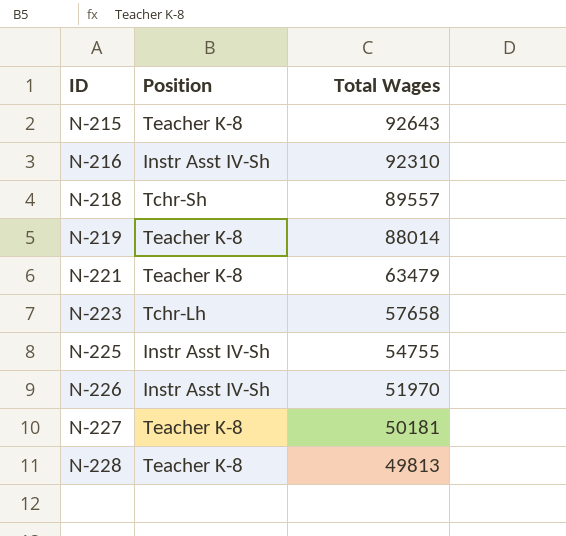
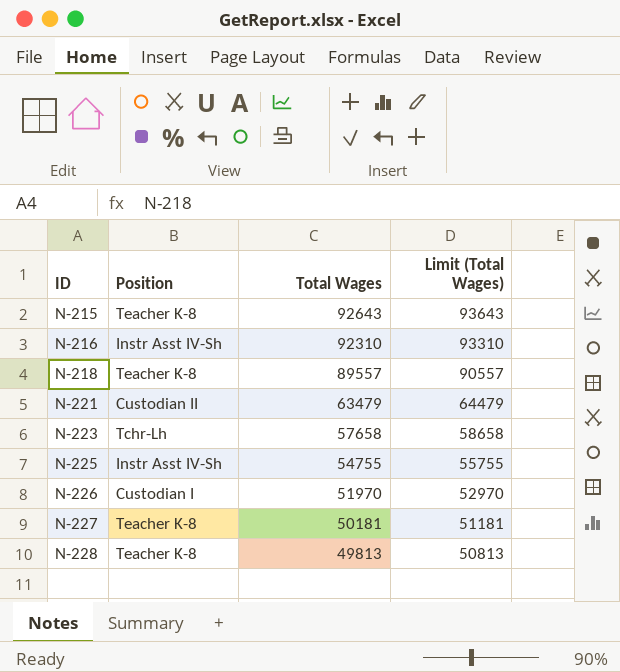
column Limit (Total Wages) | formula: none -> [Total Wages] + 1000
row N-219: Teacher K-8 | 88014 -> none
N-218 | Position: Tchr-Sh -> Teacher K-8
N-221 | Position: Teacher K-8 -> Custodian II
N-226 | Position: Instr Asst IV-Sh -> Custodian I

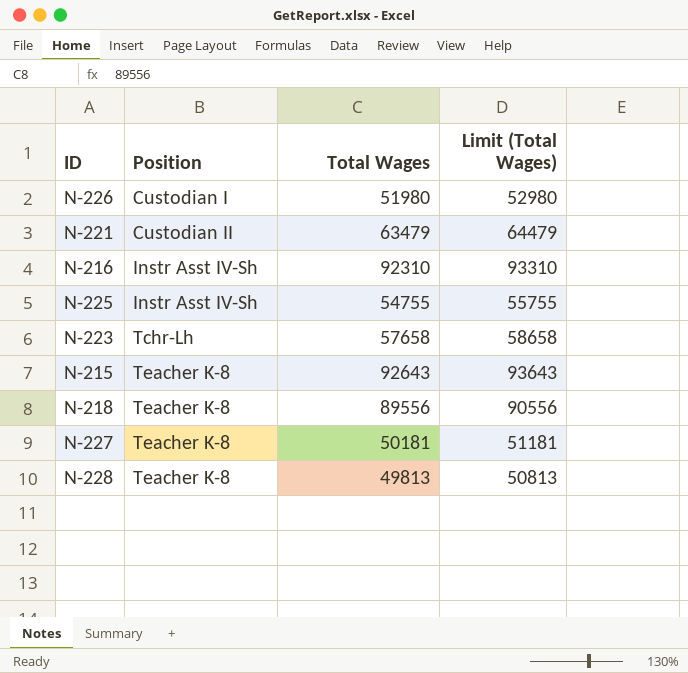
row order: ID ascending -> Position ascending
N-226 | Total Wages: 51970 -> 51980
N-226 | Limit (Total Wages): 52970 -> 52980
N-218 | Total Wages: 89557 -> 89556
N-218 | Limit (Total Wages): 90557 -> 90556

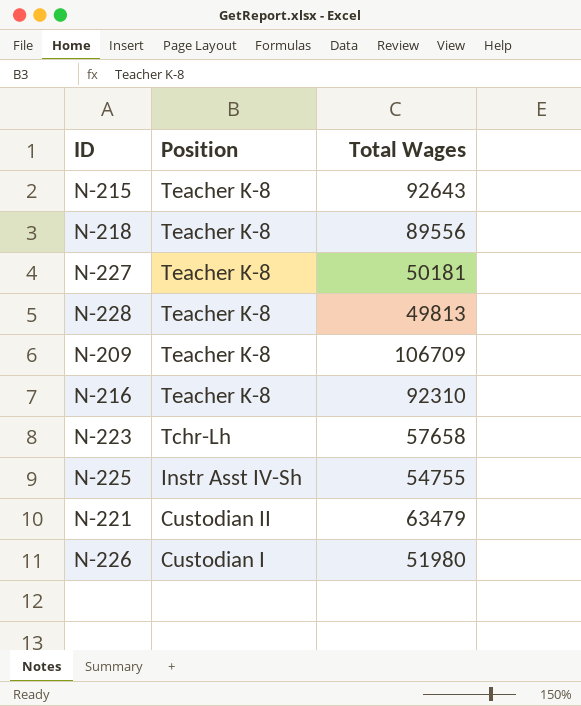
row order: Position ascending -> Position descending
column Limit (Total Wages) | formula: [Total Wages] + 1000 -> none
row N-209: none -> Teacher K-8 | 106709
N-216 | Position: Instr Asst IV-Sh -> Teacher K-8

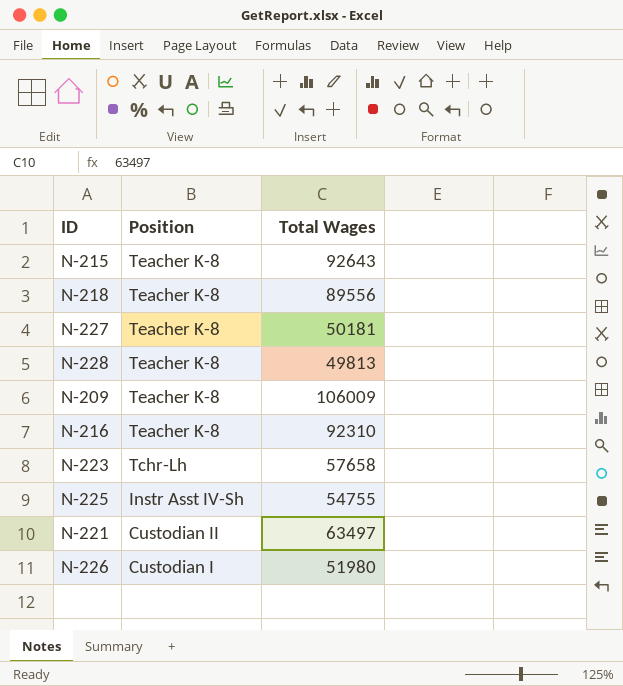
N-209 | Total Wages: 106709 -> 106009
N-221 | Total Wages: 63479 -> 63497

